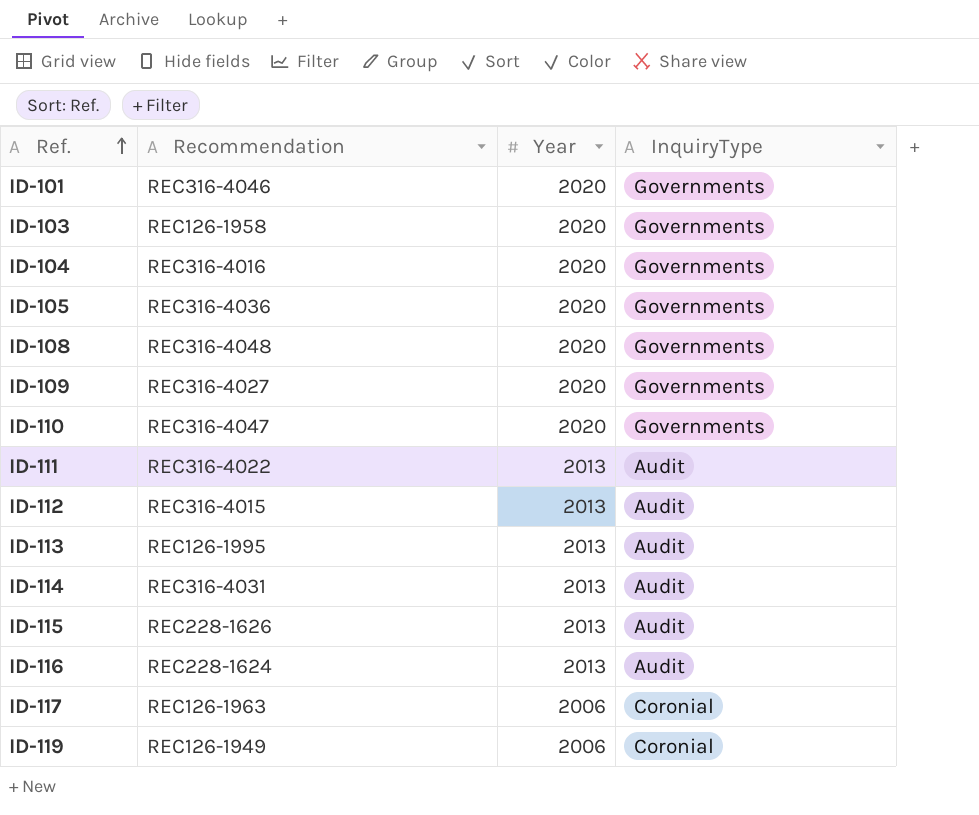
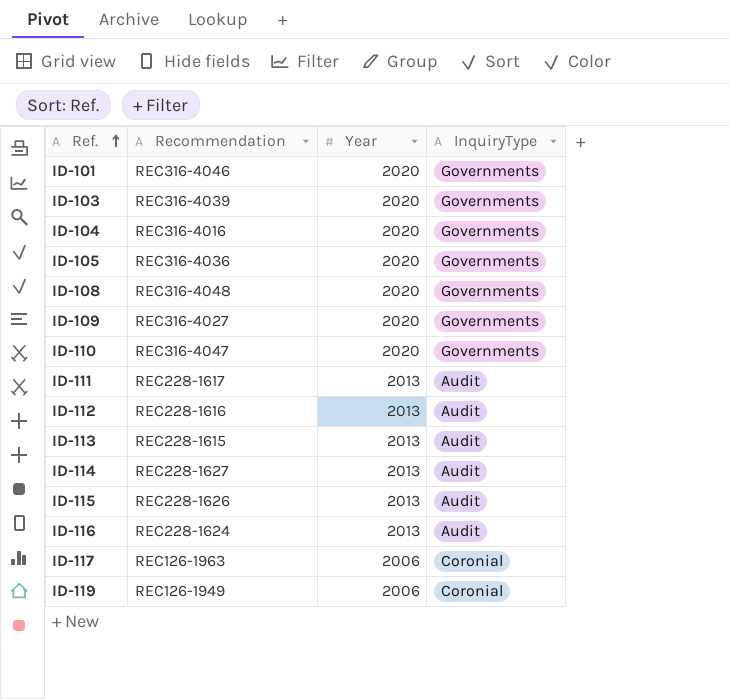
ID-103 | Recommendation: REC126-1958 -> REC316-4039
ID-111 | Recommendation: REC316-4022 -> REC228-1617
ID-112 | Recommendation: REC316-4015 -> REC228-1616
ID-113 | Recommendation: REC126-1995 -> REC228-1615
ID-114 | Recommendation: REC316-4031 -> REC228-1627

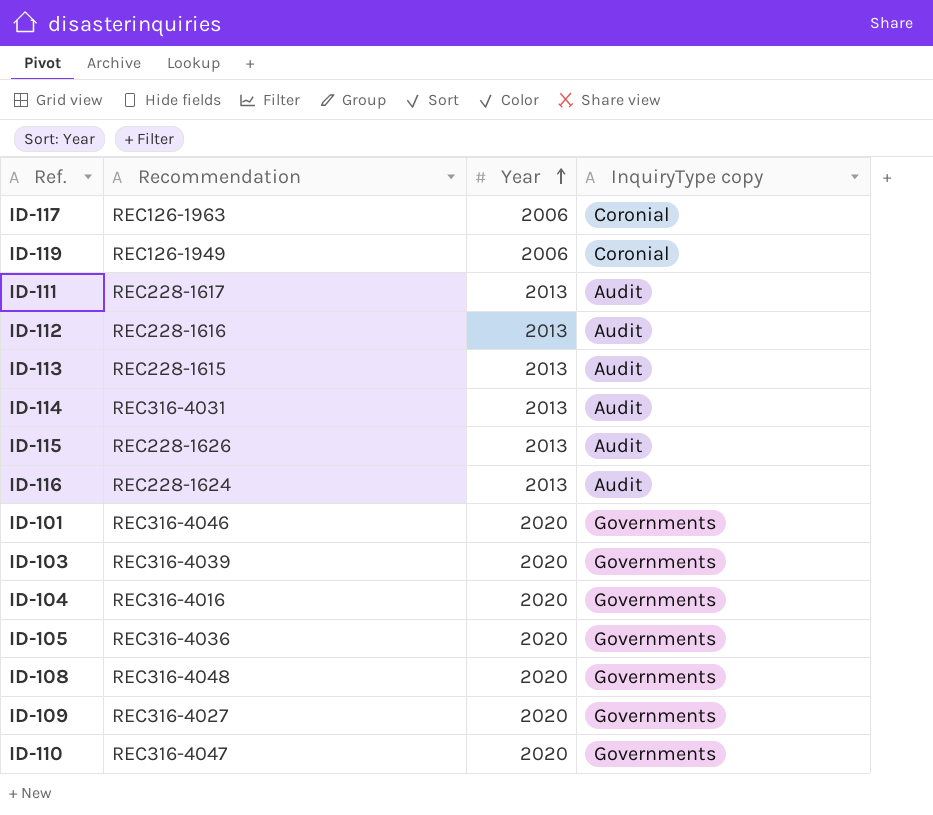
row order: Ref. ascending -> Year ascending
column name: InquiryType -> InquiryType copy
ID-114 | Recommendation: REC228-1627 -> REC316-4031

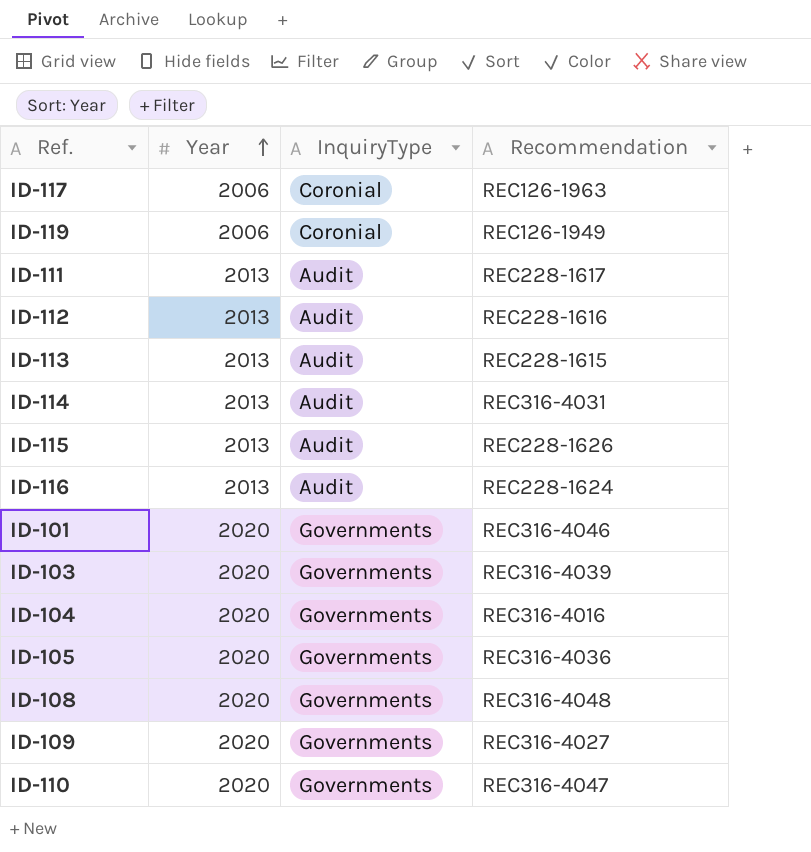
column name: InquiryType copy -> InquiryType
column Recommendation | position: 2 -> 4

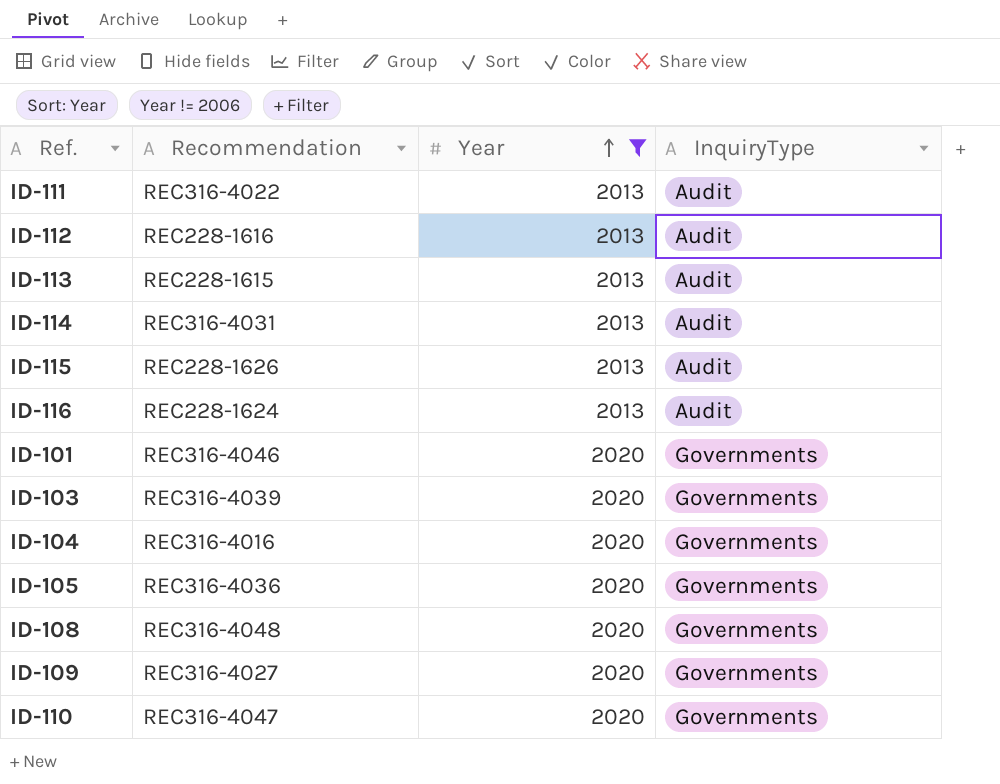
filter: none -> Year != 2006
column Recommendation | position: 4 -> 2
ID-111 | Recommendation: REC228-1617 -> REC316-4022

